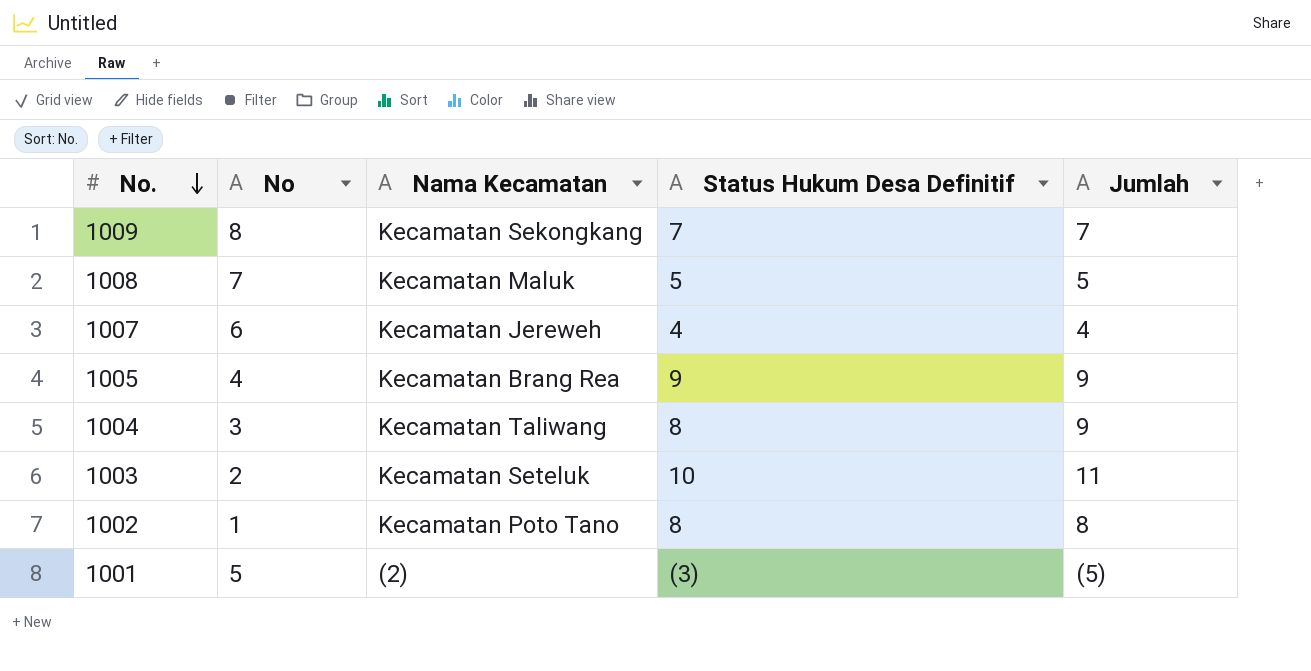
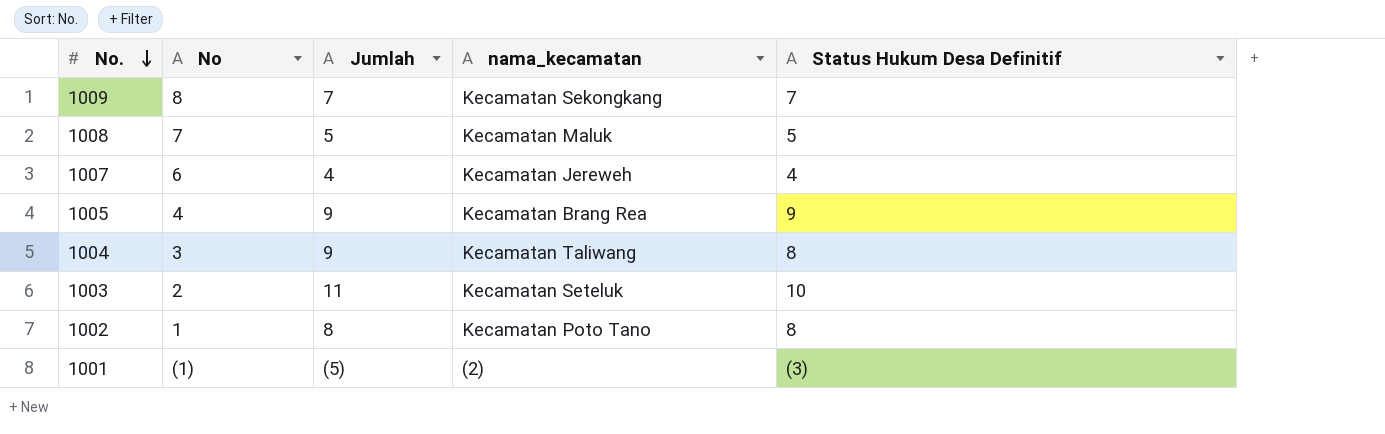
column Jumlah | position: 5 -> 3
column name: Nama Kecamatan -> nama_kecamatan
1001 | No: 5 -> (1)

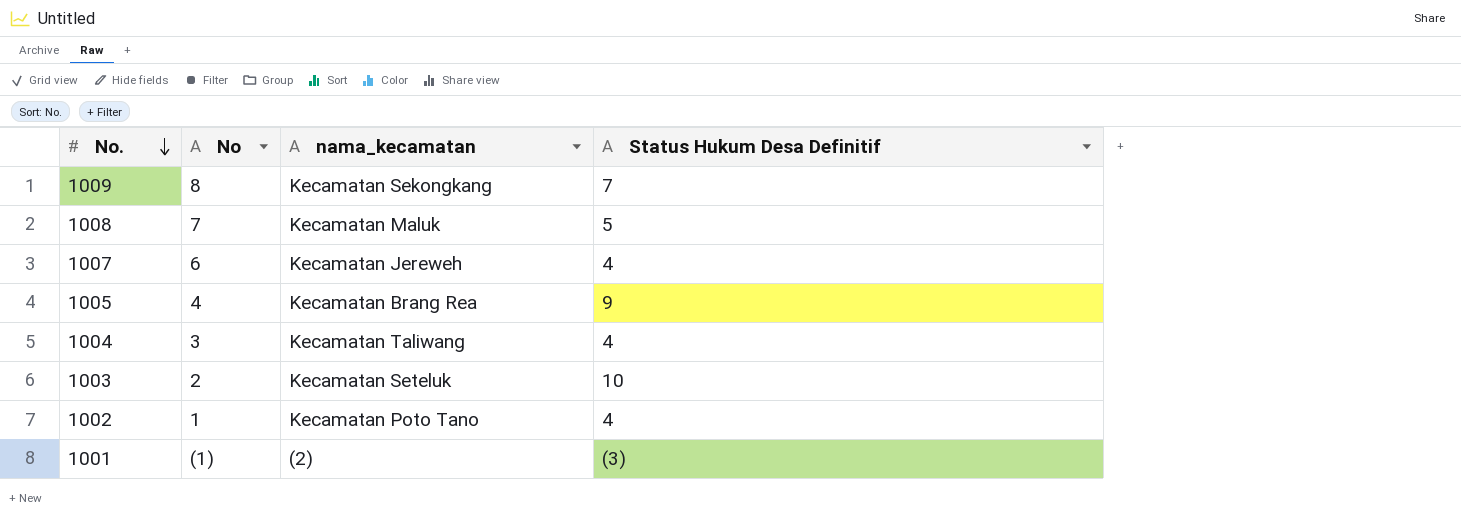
column Jumlah | position: 3 -> none
1004 | Status Hukum Desa Definitif: 8 -> 4
1002 | Status Hukum Desa Definitif: 8 -> 4

